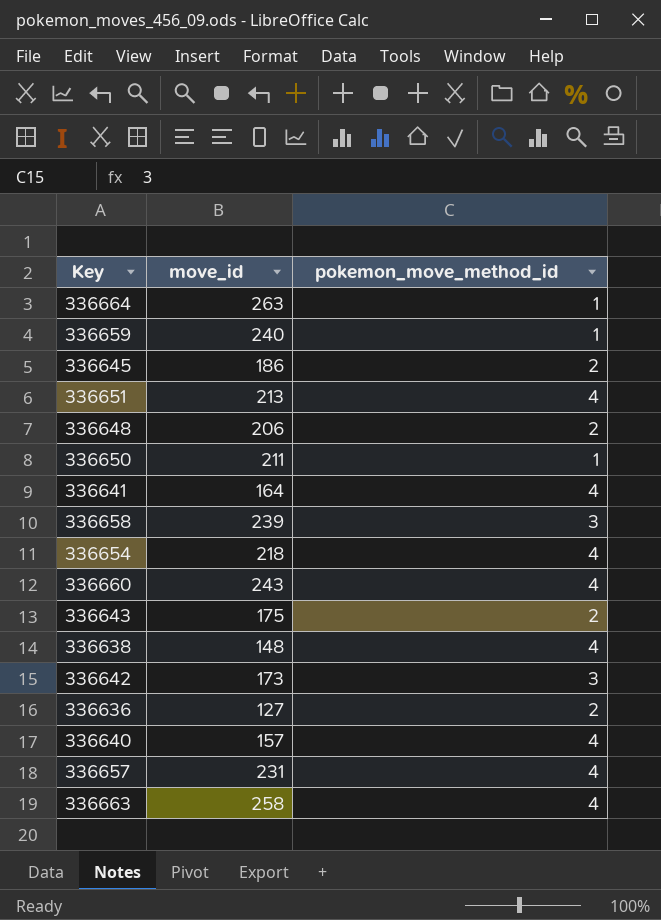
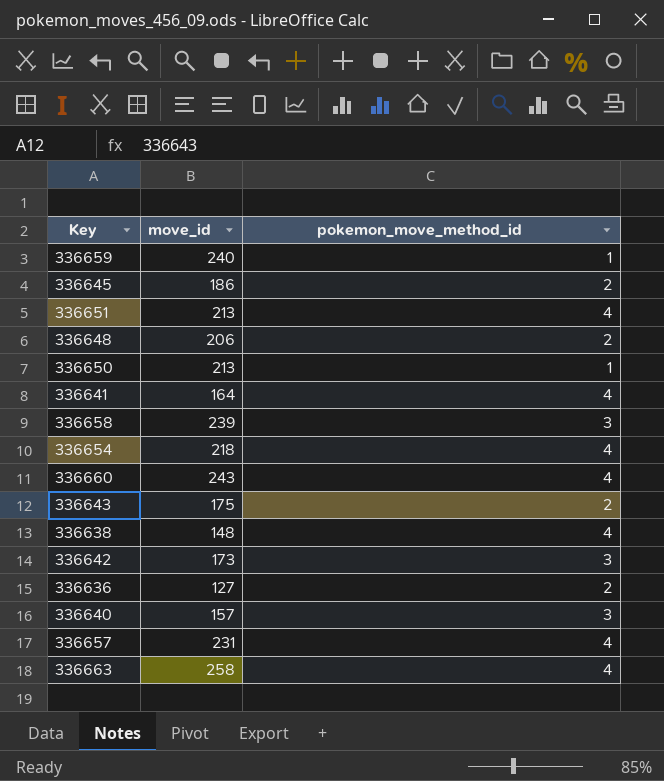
row 336664: 263 | 1 -> none
336650 | move_id: 211 -> 213
336640 | pokemon_move_method_id: 4 -> 3

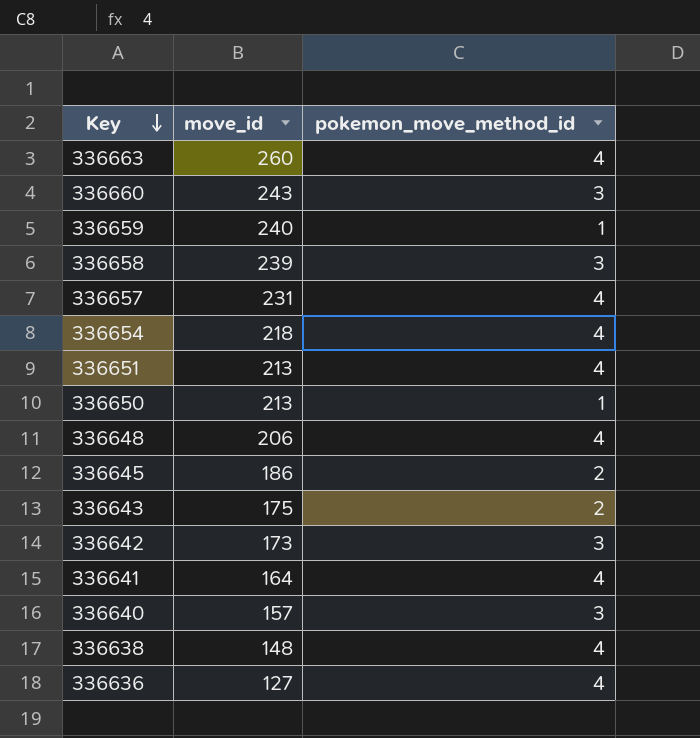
row order: none -> Key descending
336663 | move_id: 258 -> 260
336660 | pokemon_move_method_id: 4 -> 3
336648 | pokemon_move_method_id: 2 -> 4
336636 | pokemon_move_method_id: 2 -> 4

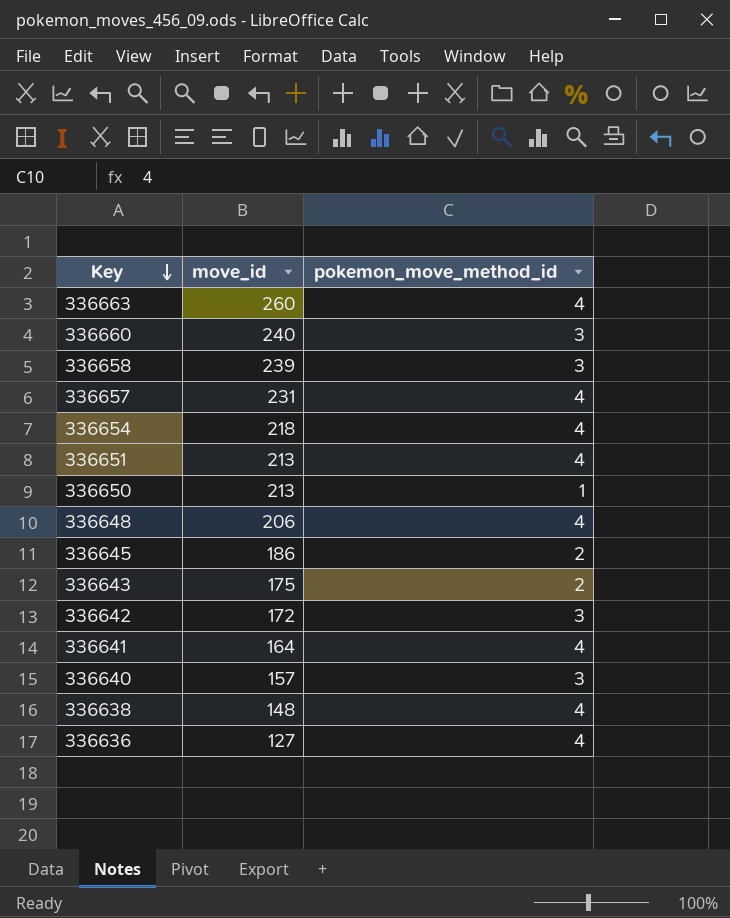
row 336659: 240 | 1 -> none
336660 | move_id: 243 -> 240
336642 | move_id: 173 -> 172

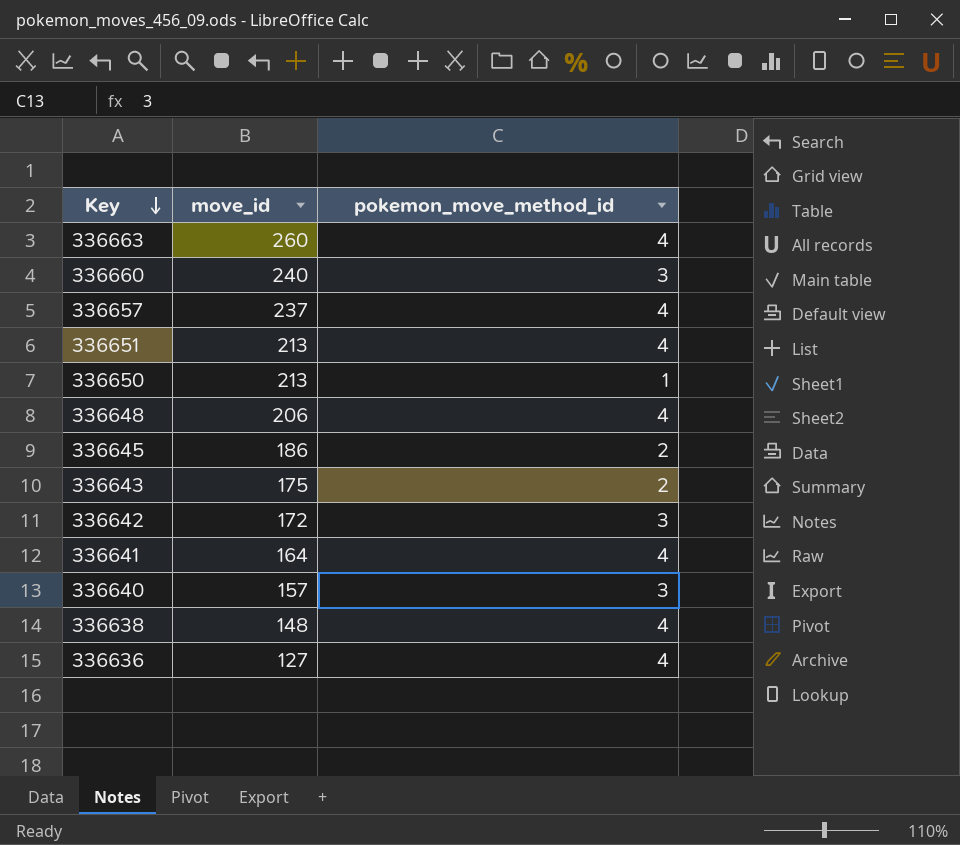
row 336658: 239 | 3 -> none
row 336654: 218 | 4 -> none
336657 | move_id: 231 -> 237

